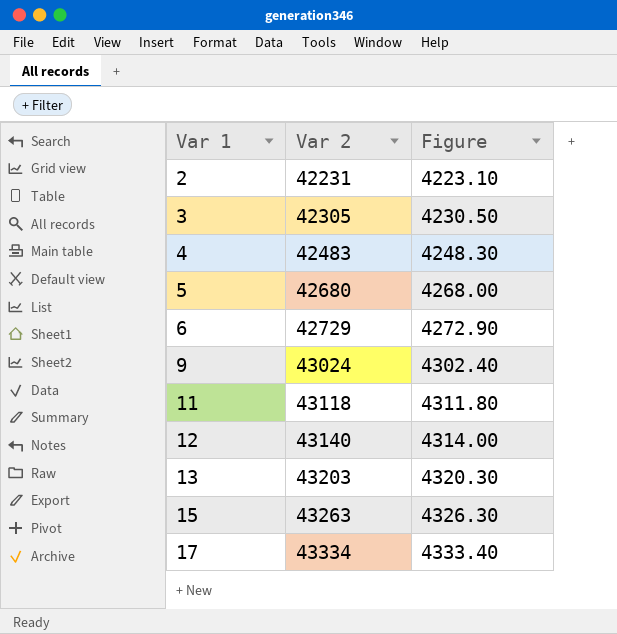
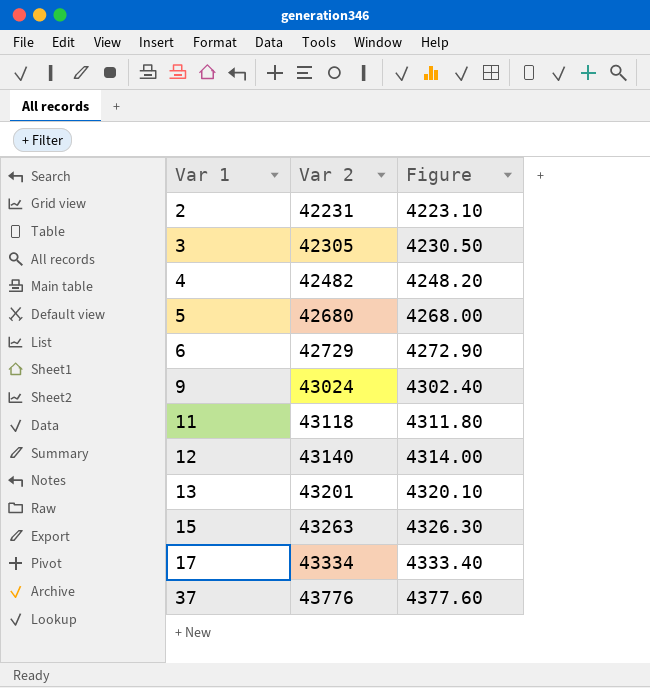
4 | Var 2: 42483 -> 42482
4 | Figure: 4248.30 -> 4248.20
13 | Var 2: 43203 -> 43201
13 | Figure: 4320.30 -> 4320.10
row 37: none -> 43776 | 4377.60

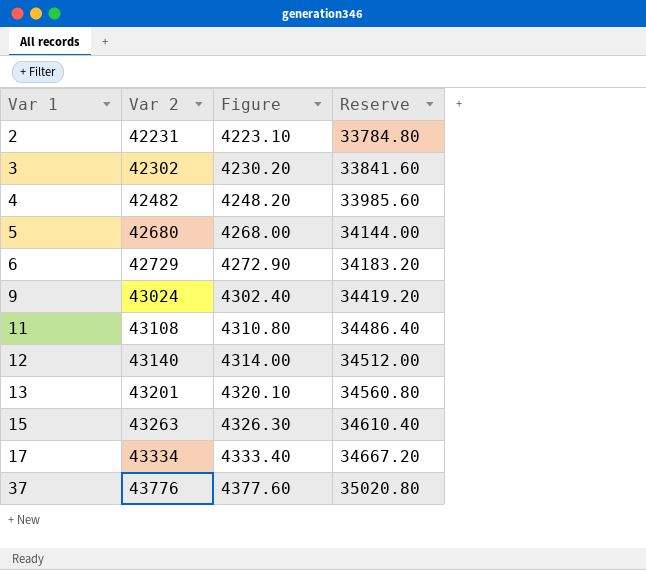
column Reserve | formula: none -> [Var 2] * 0.8
3 | Var 2: 42305 -> 42302
3 | Figure: 4230.50 -> 4230.20
11 | Var 2: 43118 -> 43108
11 | Figure: 4311.80 -> 4310.80

